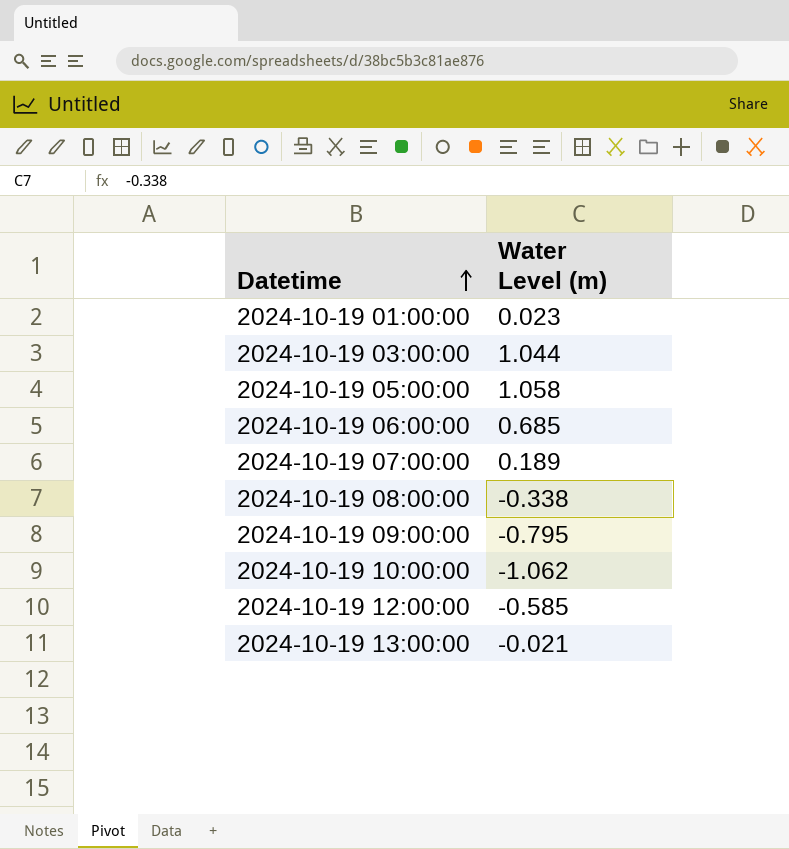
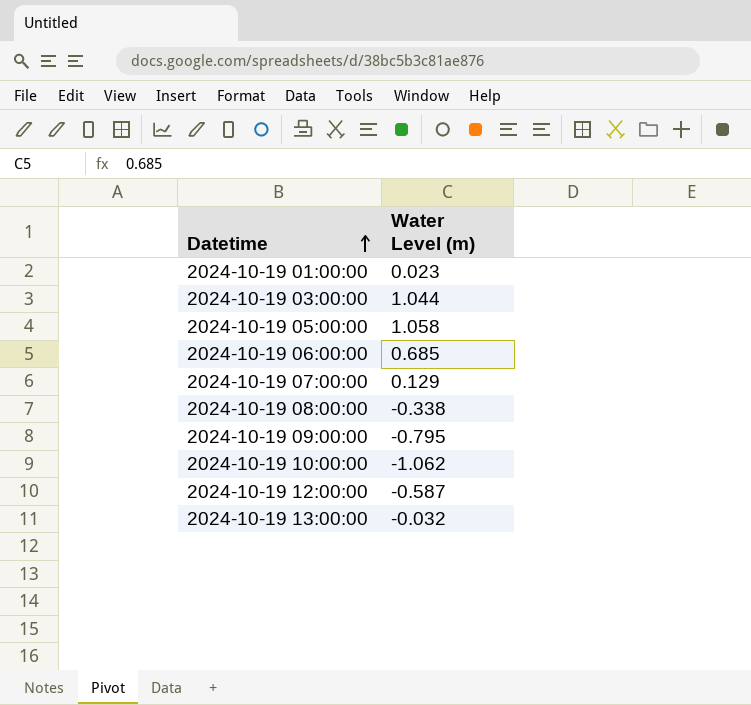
2024-10-19 07:00:00 | Water Level (m): 0.189 -> 0.129
2024-10-19 12:00:00 | Water Level (m): -0.585 -> -0.587
2024-10-19 13:00:00 | Water Level (m): -0.021 -> -0.032

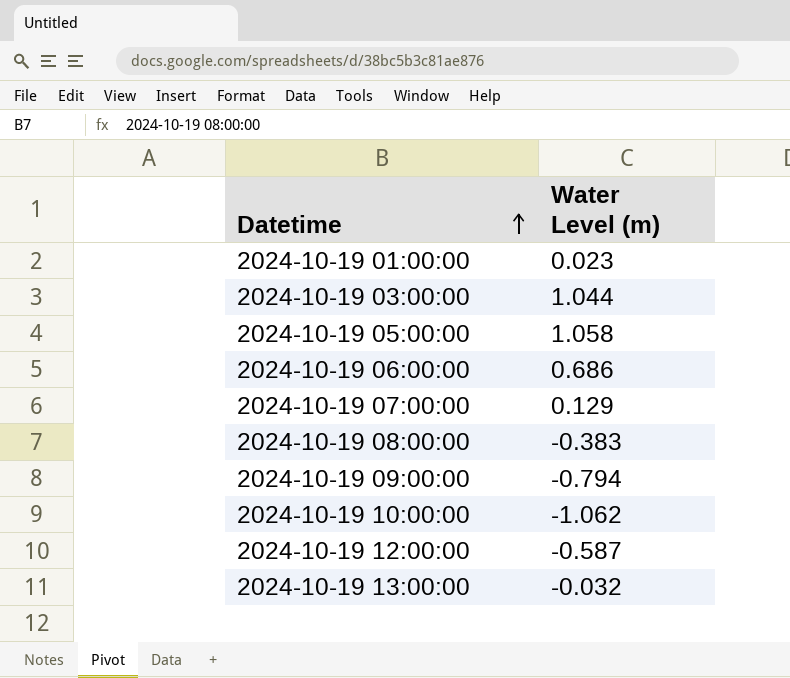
2024-10-19 06:00:00 | Water Level (m): 0.685 -> 0.686
2024-10-19 08:00:00 | Water Level (m): -0.338 -> -0.383
2024-10-19 09:00:00 | Water Level (m): -0.795 -> -0.794

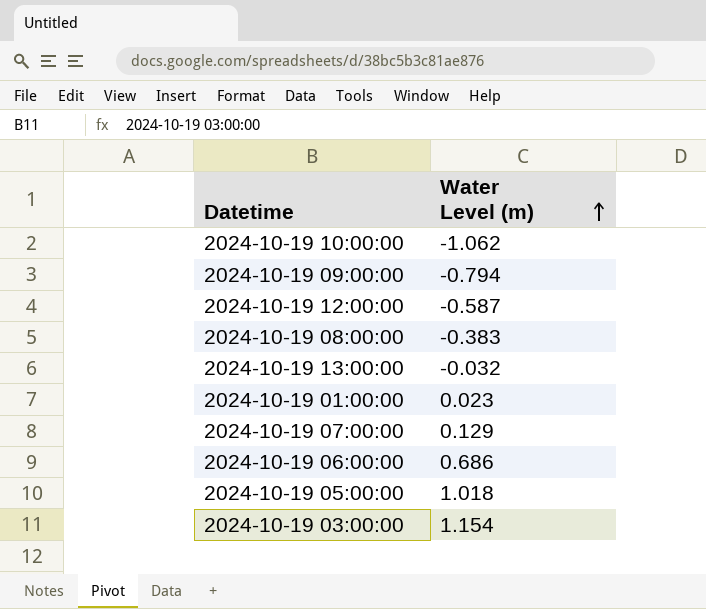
row order: Datetime ascending -> Water Level (m) ascending
2024-10-19 05:00:00 | Water Level (m): 1.058 -> 1.018
2024-10-19 03:00:00 | Water Level (m): 1.044 -> 1.154

